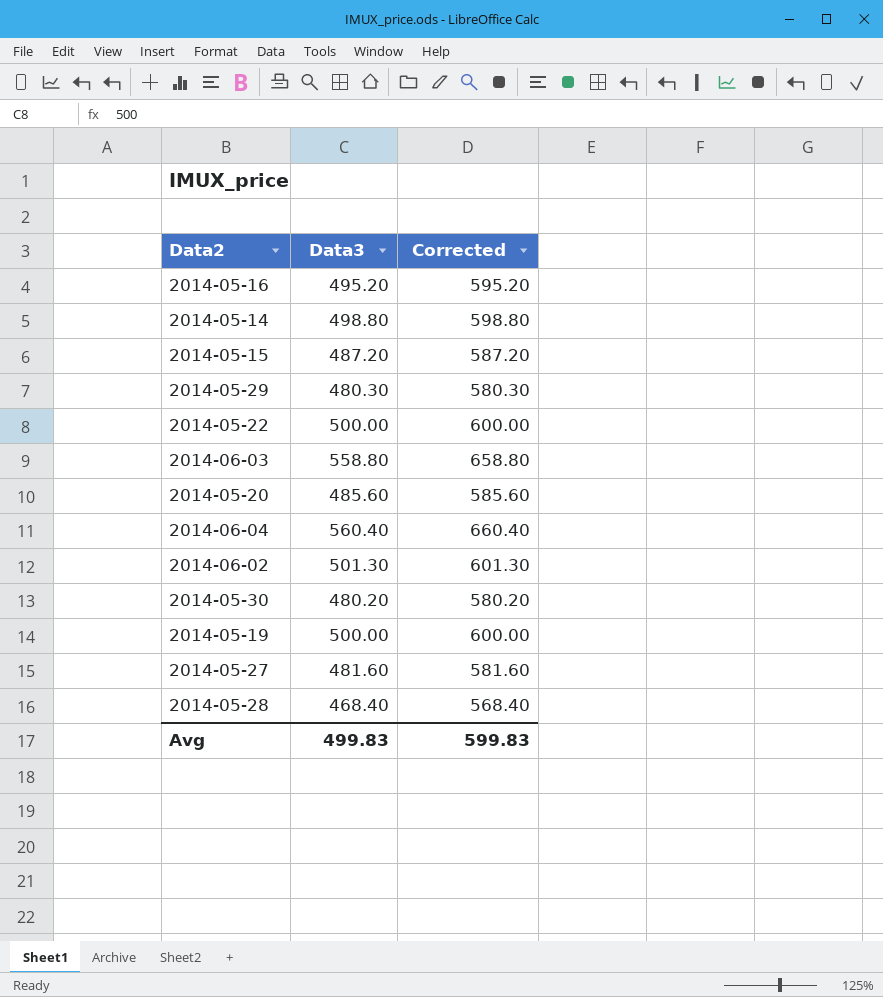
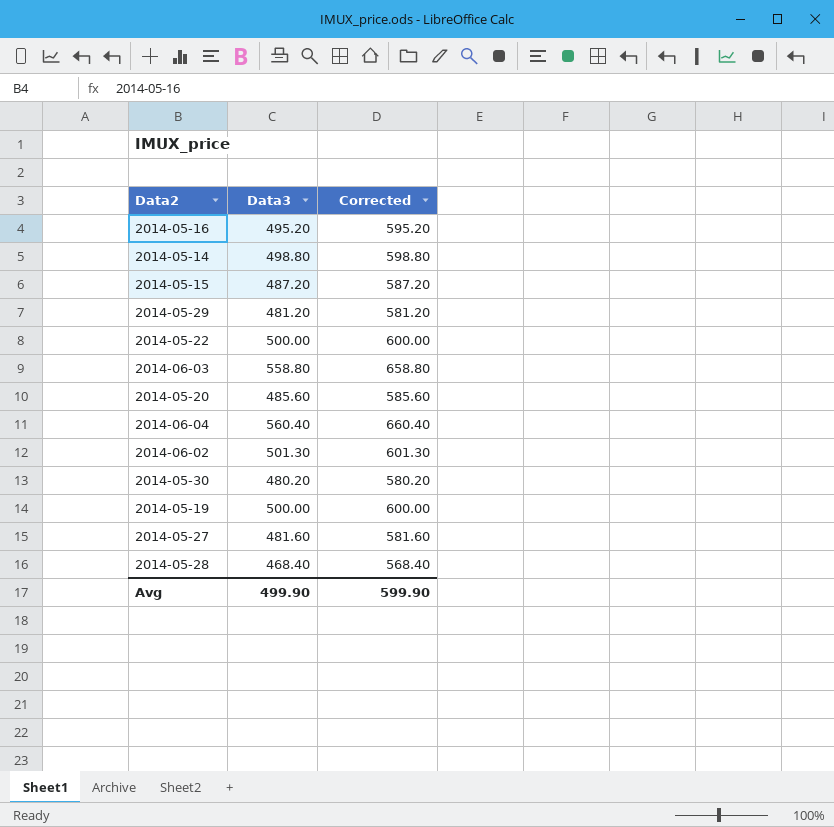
2014-05-29 | Data3: 480.30 -> 481.20
2014-05-29 | Corrected: 580.30 -> 581.20
Avg | Data3: 499.83 -> 499.90
Avg | Corrected: 599.83 -> 599.90

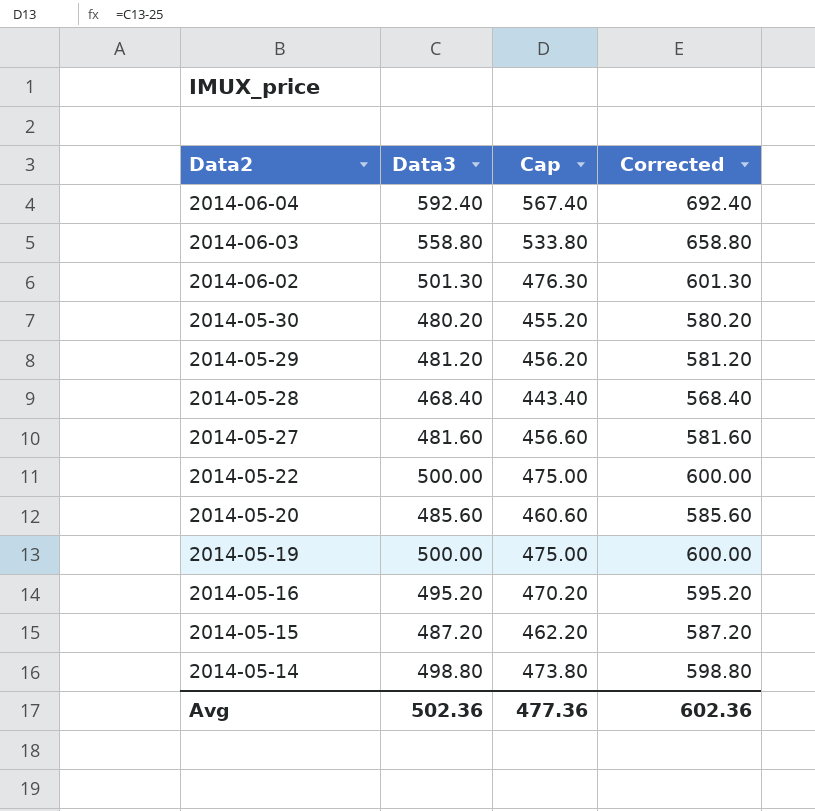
row order: none -> Data2 descending
column Cap | formula: none -> [Data3] - 25
2014-06-04 | Data3: 560.40 -> 592.40
2014-06-04 | Corrected: 660.40 -> 692.40
Avg | Data3: 499.90 -> 502.36
Avg | Corrected: 599.90 -> 602.36

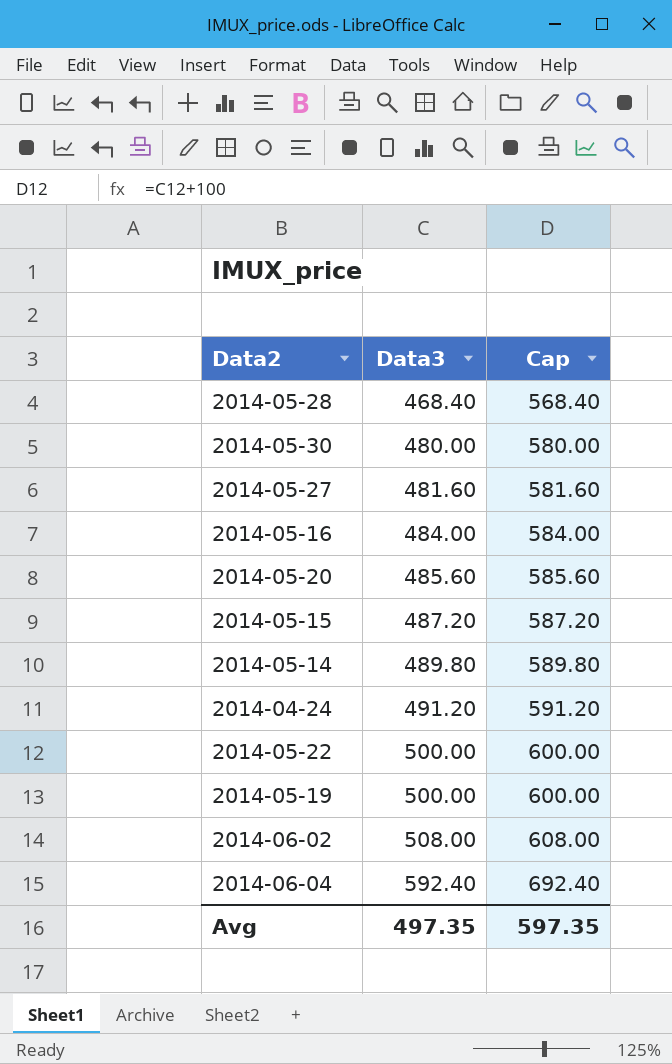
row order: Data2 descending -> Data3 ascending
column Corrected | formula: [Data3] + 100 -> none
column Cap | formula: [Data3] - 25 -> [Data3] + 100
row 2014-06-03: 558.80 | 533.80 | 658.80 -> none
row 2014-05-29: 481.20 | 456.20 | 581.20 -> none
2014-05-30 | Data3: 480.20 -> 480.00
2014-05-16 | Data3: 495.20 -> 484.00
2014-05-14 | Data3: 498.80 -> 489.80
row 2014-04-24: none -> 491.20 | 591.20
2014-06-02 | Data3: 501.30 -> 508.00
Avg | Data3: 502.36 -> 497.35
Avg | Cap: 477.36 -> 597.35

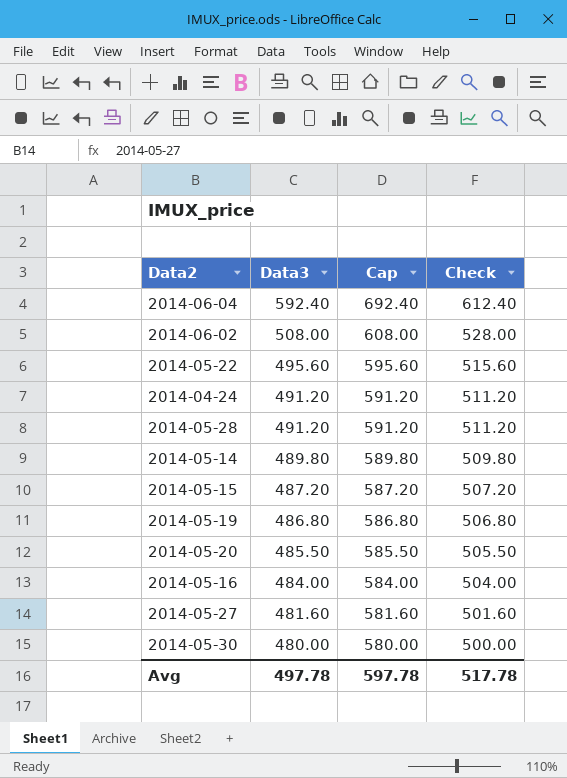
row order: Data3 ascending -> Data3 descending
column Check | formula: none -> [Data3] + 20
2014-05-22 | Data3: 500.00 -> 495.60
2014-05-22 | Cap: 600.00 -> 595.60
2014-05-28 | Data3: 468.40 -> 491.20
2014-05-28 | Cap: 568.40 -> 591.20
2014-05-19 | Data3: 500.00 -> 486.80
2014-05-19 | Cap: 600.00 -> 586.80
2014-05-20 | Data3: 485.60 -> 485.50
2014-05-20 | Cap: 585.60 -> 585.50
Avg | Data3: 497.35 -> 497.78
Avg | Cap: 597.35 -> 597.78

